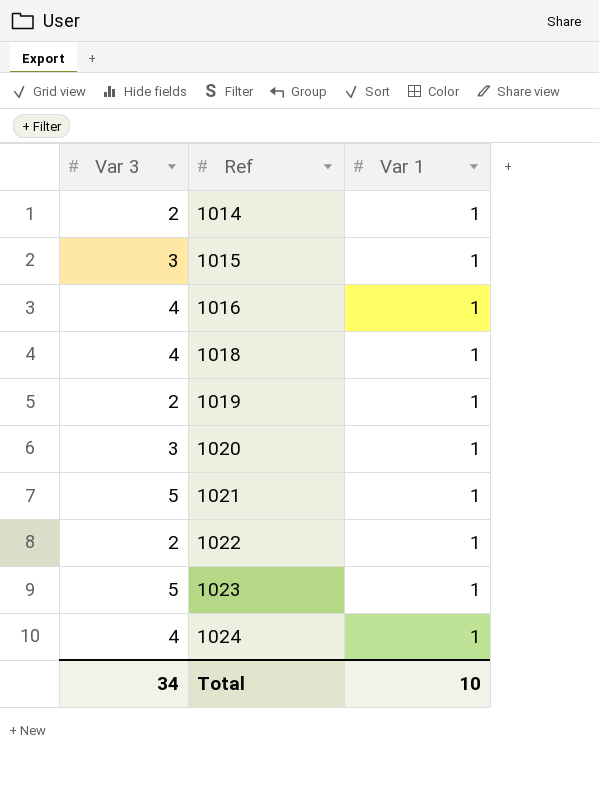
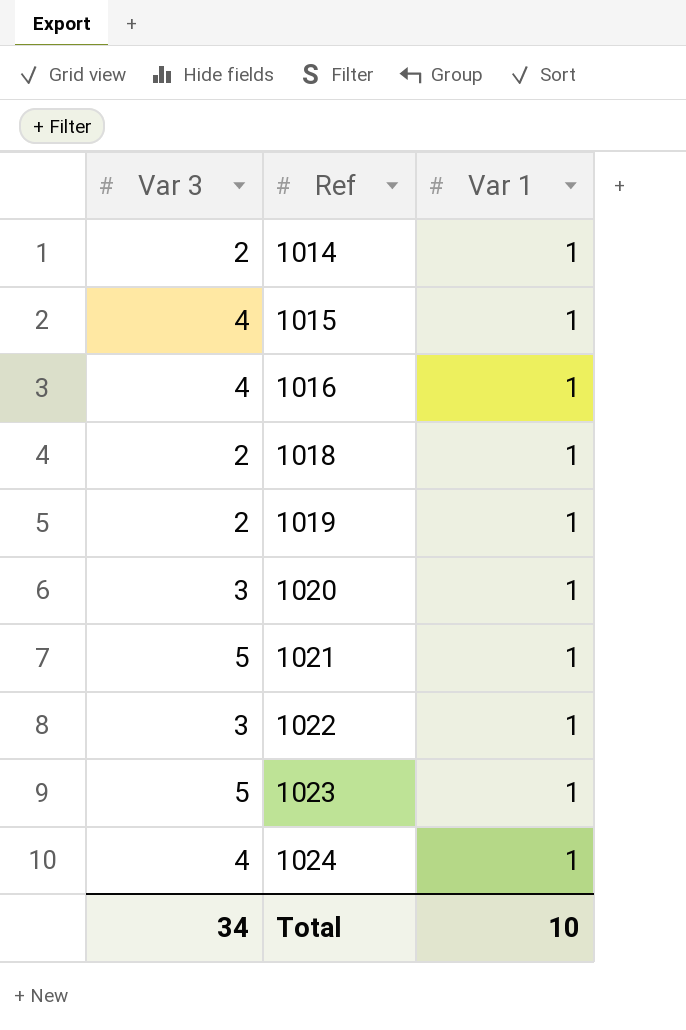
1015 | Var 3: 3 -> 4
1018 | Var 3: 4 -> 2
1022 | Var 3: 2 -> 3

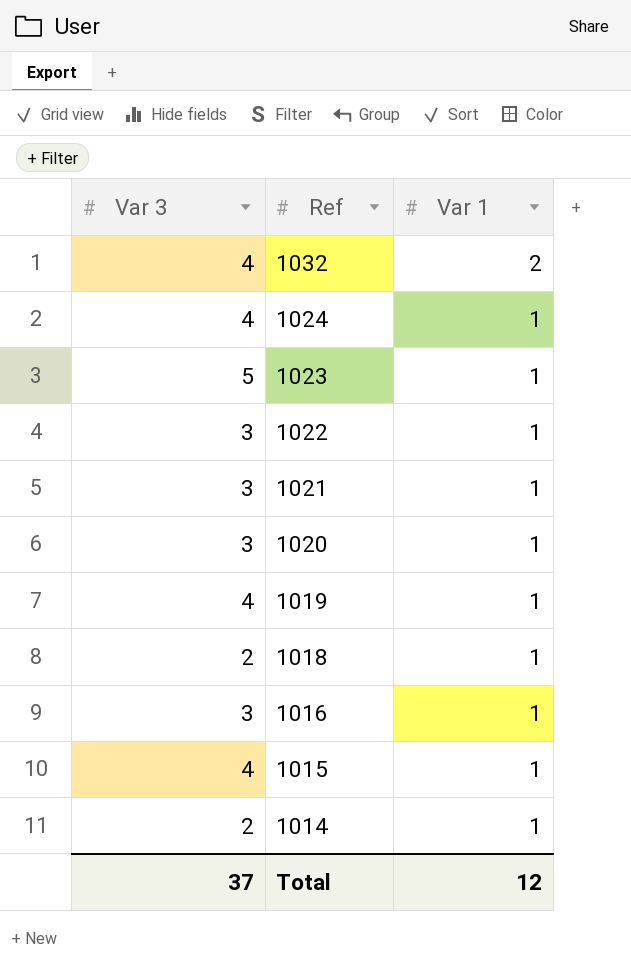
row order: Ref ascending -> Ref descending
row 1032: none -> 4 | 2
1021 | Var 3: 5 -> 3
1019 | Var 3: 2 -> 4
1016 | Var 3: 4 -> 3
Total | Var 3: 34 -> 37
Total | Var 1: 10 -> 12

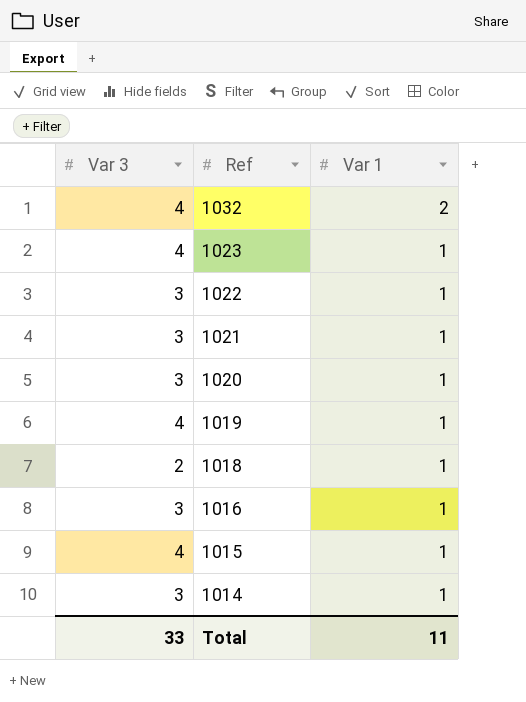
row 1024: 4 | 1 -> none
1023 | Var 3: 5 -> 4
1014 | Var 3: 2 -> 3
Total | Var 3: 37 -> 33
Total | Var 1: 12 -> 11

